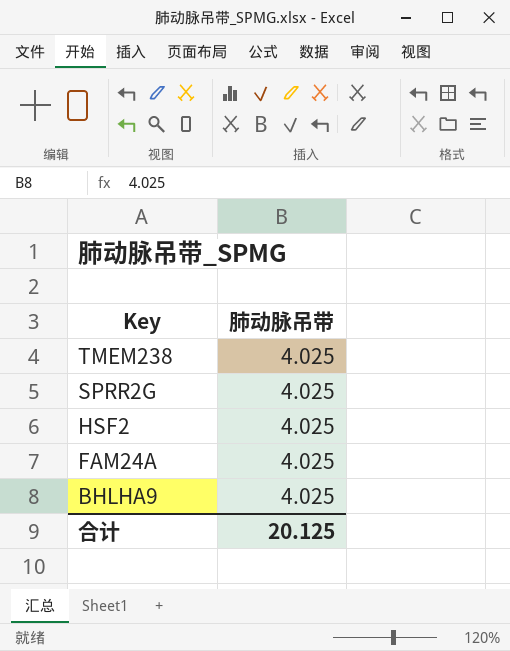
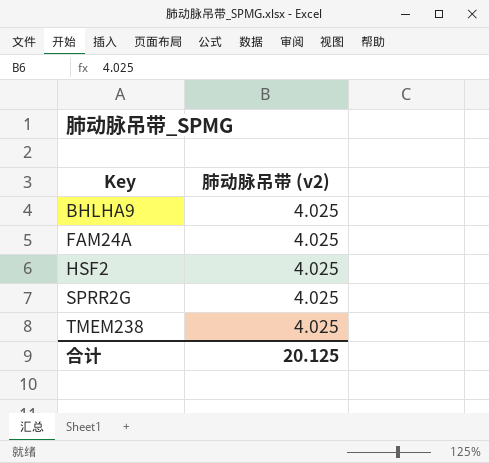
row order: Key descending -> Key ascending
column name: 肺动脉吊带 -> 肺动脉吊带 (v2)

